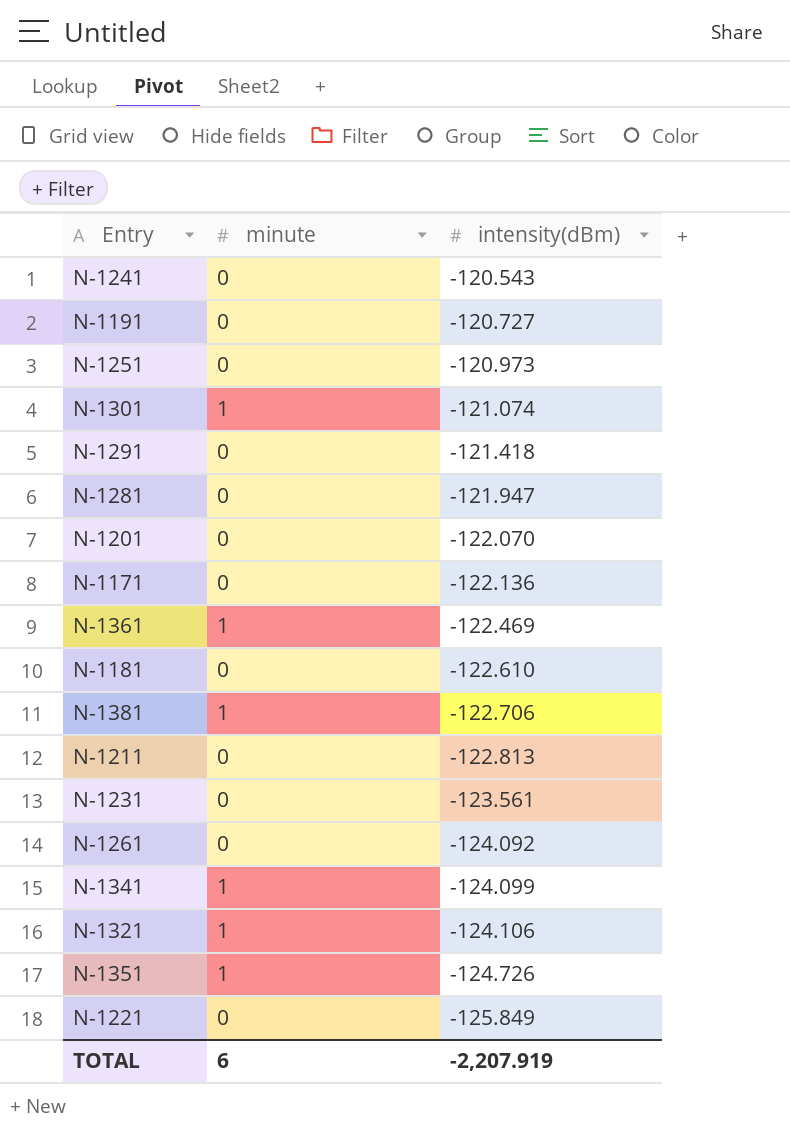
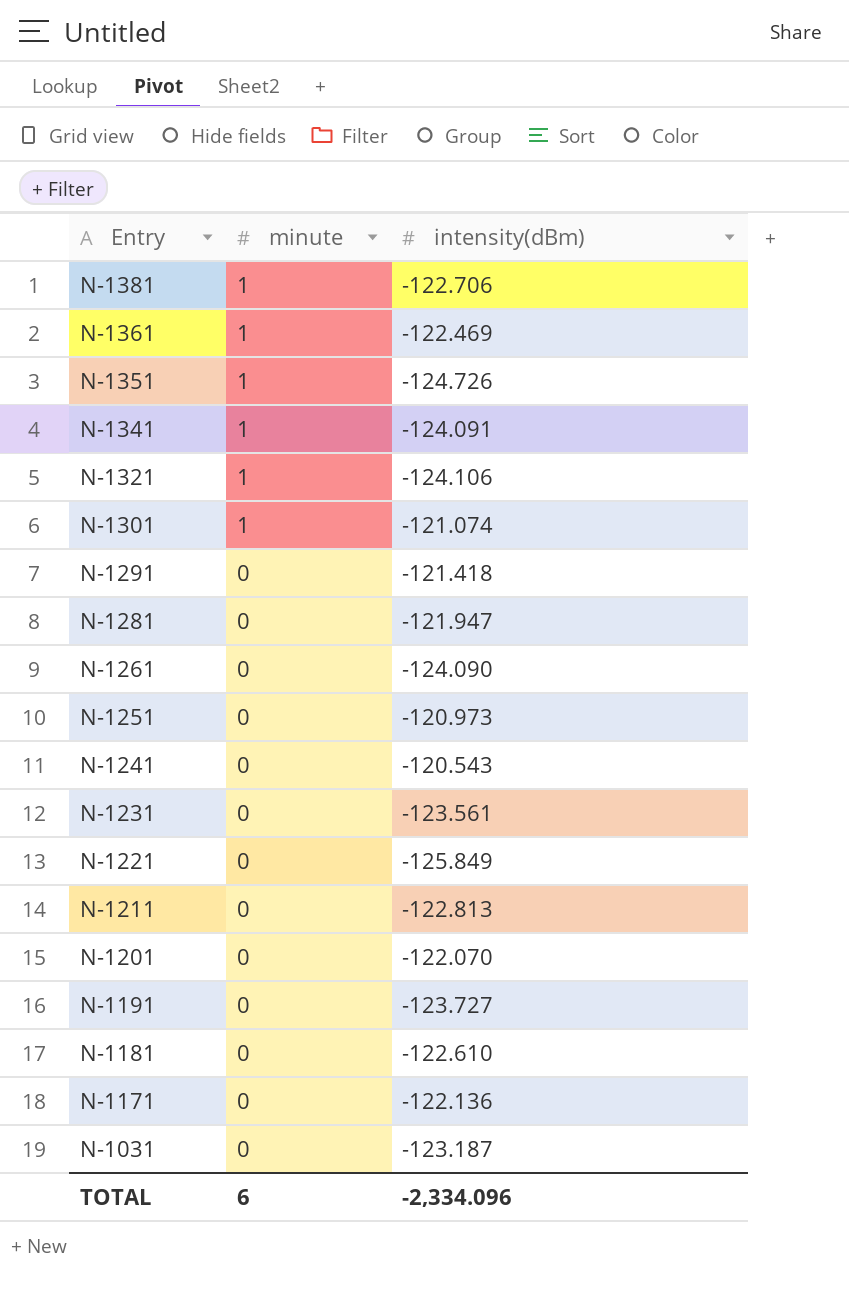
row order: intensity(dBm) descending -> Entry descending
N-1341 | intensity(dBm): -124.099 -> -124.091
N-1261 | intensity(dBm): -124.092 -> -124.090
N-1191 | intensity(dBm): -120.727 -> -123.727
row N-1031: none -> 0 | -123.187
TOTAL | intensity(dBm): -2,207.919 -> -2,334.096

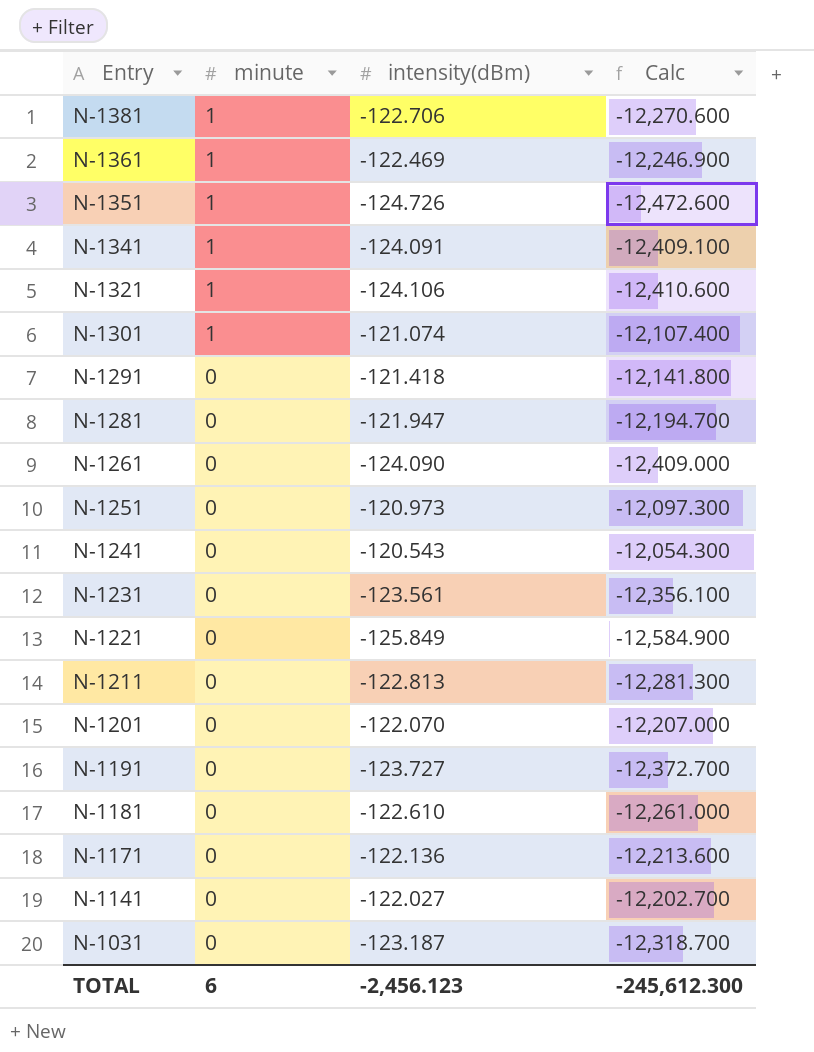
column Calc | formula: none -> [intensity(dBm)] * 100
row N-1141: none -> 0 | -122.027 | -12,202.700
TOTAL | intensity(dBm): -2,334.096 -> -2,456.123

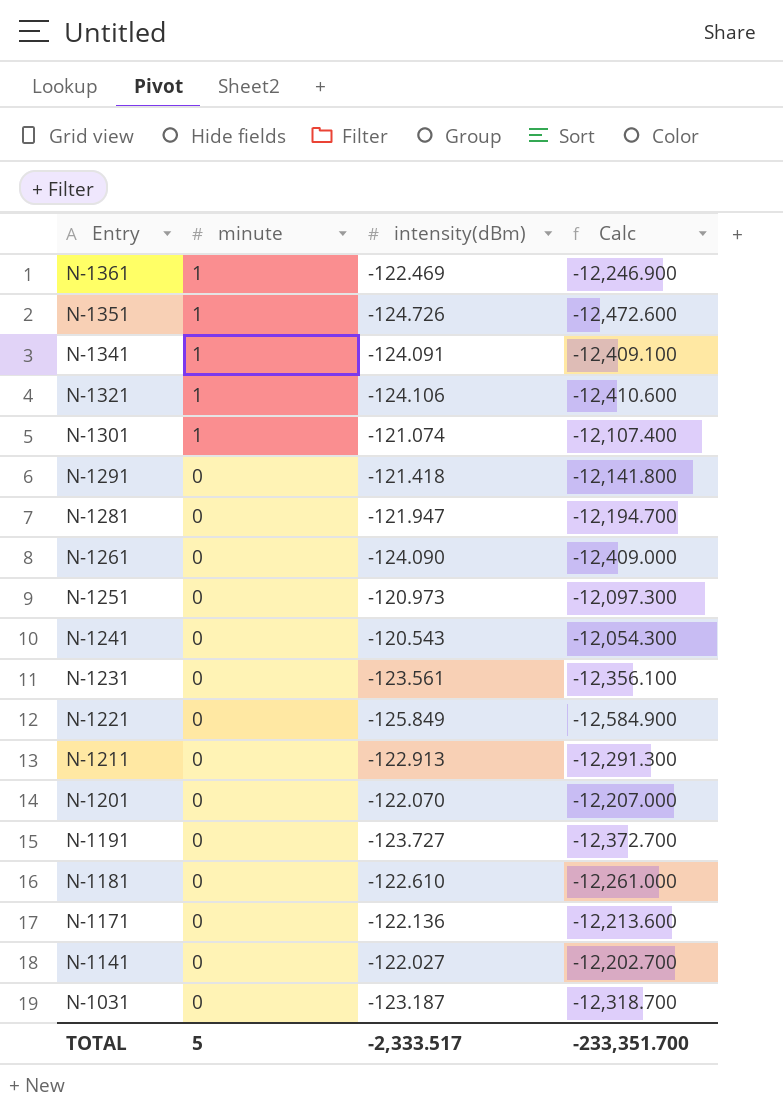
row N-1381: 1 | -122.706 | -12,270.600 -> none
N-1211 | intensity(dBm): -122.813 -> -122.913
N-1211 | Calc: -12,281.300 -> -12,291.300
TOTAL | minute: 6 -> 5
TOTAL | intensity(dBm): -2,456.123 -> -2,333.517
TOTAL | Calc: -245,612.300 -> -233,351.700

